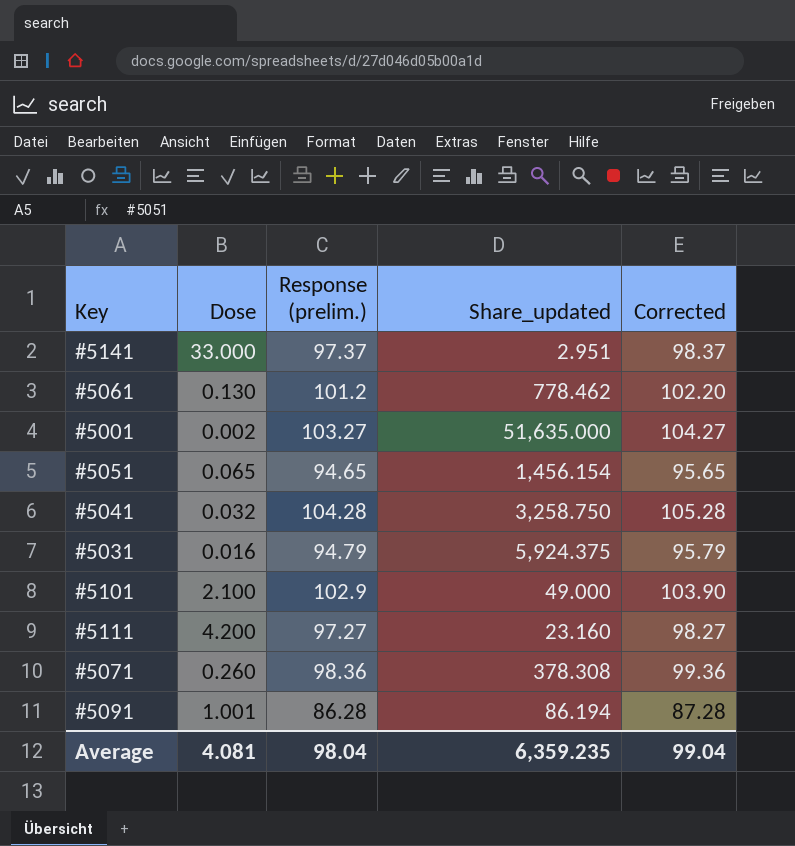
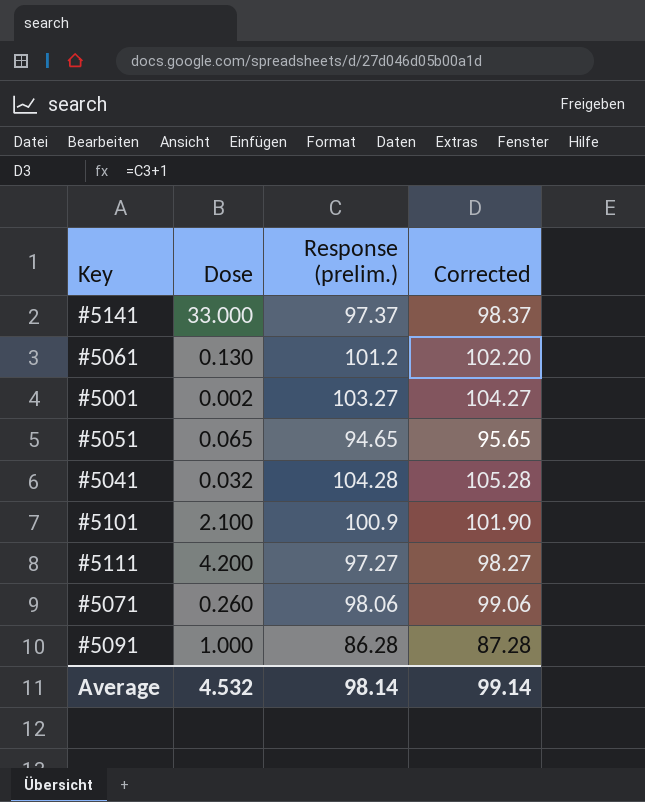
column Share_updated | formula: [Response (prelim.)] / [Dose] -> none
row #5031: 0.016 | 94.79 | 5,924.375 | 95.79 -> none
#5101 | Response (prelim.): 102.9 -> 100.9
#5101 | Corrected: 103.90 -> 101.90
#5071 | Response (prelim.): 98.36 -> 98.06
#5071 | Corrected: 99.36 -> 99.06
#5091 | Dose: 1.001 -> 1.000
Average | Dose: 4.081 -> 4.532
Average | Response (prelim.): 98.04 -> 98.14
Average | Corrected: 99.04 -> 99.14

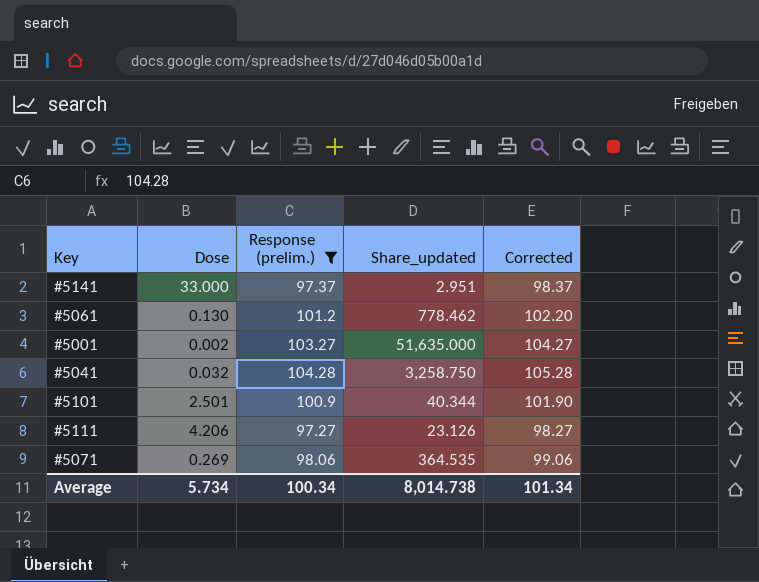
filter: none -> Response (prelim.) >= 97.27
column Share_updated | formula: none -> [Response (prelim.)] / [Dose]
#5101 | Dose: 2.100 -> 2.501
#5111 | Dose: 4.200 -> 4.206
#5071 | Dose: 0.260 -> 0.269
Average | Dose: 4.532 -> 5.734
Average | Response (prelim.): 98.14 -> 100.34
Average | Corrected: 99.14 -> 101.34

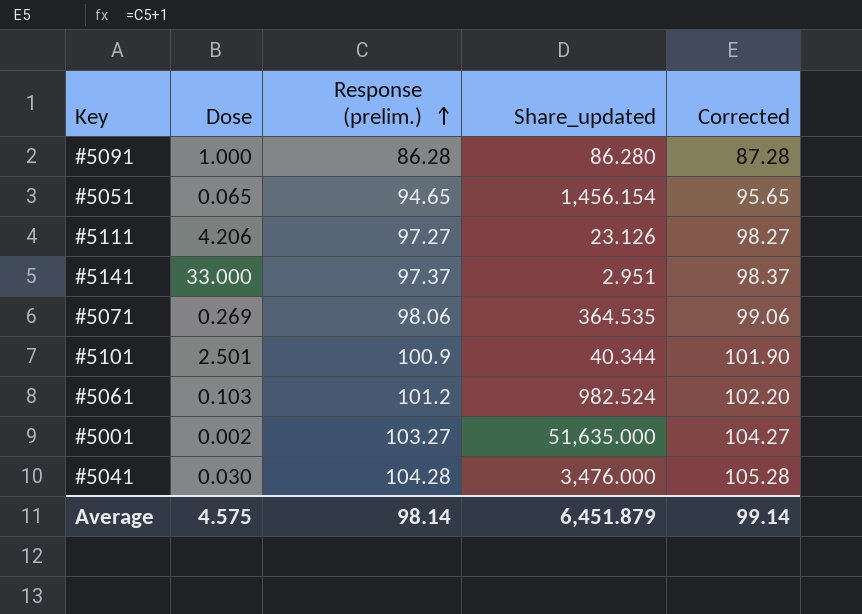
filter: Response (prelim.) >= 97.27 -> none
row order: none -> Response (prelim.) ascending
#5061 | Dose: 0.130 -> 0.103
#5061 | Share_updated: 778.462 -> 982.524
#5041 | Dose: 0.032 -> 0.030
#5041 | Share_updated: 3,258.750 -> 3,476.000
Average | Dose: 5.734 -> 4.575
Average | Response (prelim.): 100.34 -> 98.14
Average | Share_updated: 8,014.738 -> 6,451.879
Average | Corrected: 101.34 -> 99.14

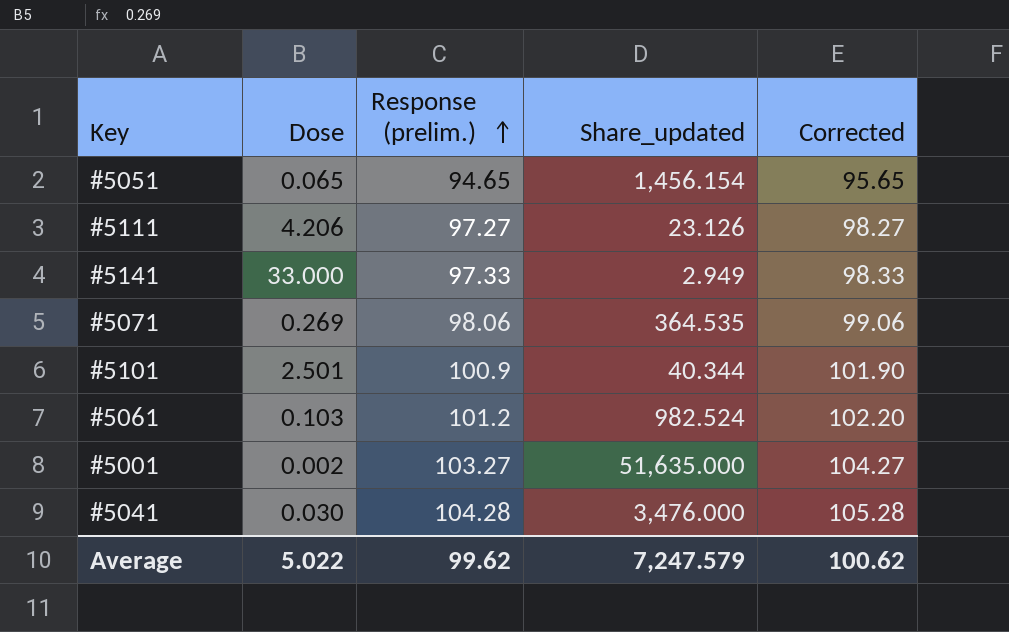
row #5091: 1.000 | 86.28 | 86.280 | 87.28 -> none
#5141 | Response (prelim.): 97.37 -> 97.33
#5141 | Share_updated: 2.951 -> 2.949
#5141 | Corrected: 98.37 -> 98.33
Average | Dose: 4.575 -> 5.022
Average | Response (prelim.): 98.14 -> 99.62
Average | Share_updated: 6,451.879 -> 7,247.579
Average | Corrected: 99.14 -> 100.62

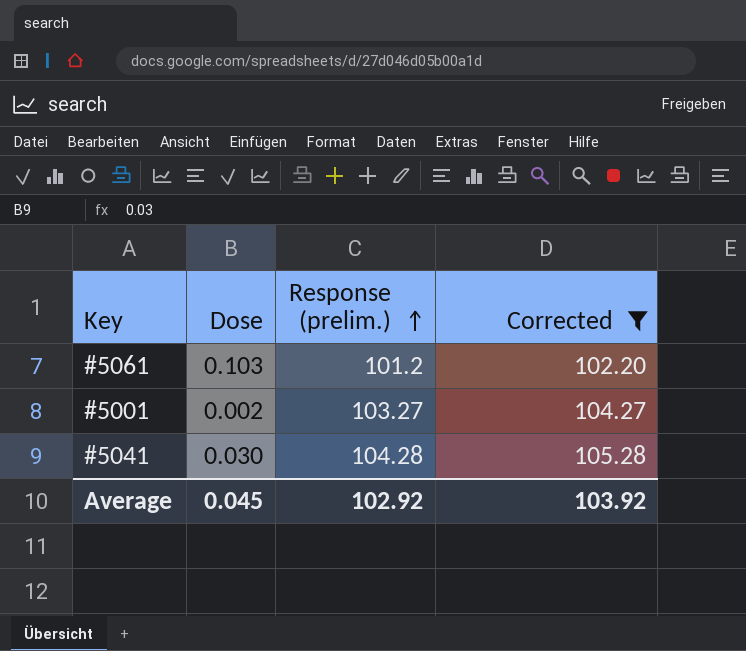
filter: none -> Corrected >= 102.20
column Share_updated | formula: [Response (prelim.)] / [Dose] -> none
Average | Dose: 5.022 -> 0.045
Average | Response (prelim.): 99.62 -> 102.92
Average | Corrected: 100.62 -> 103.92

